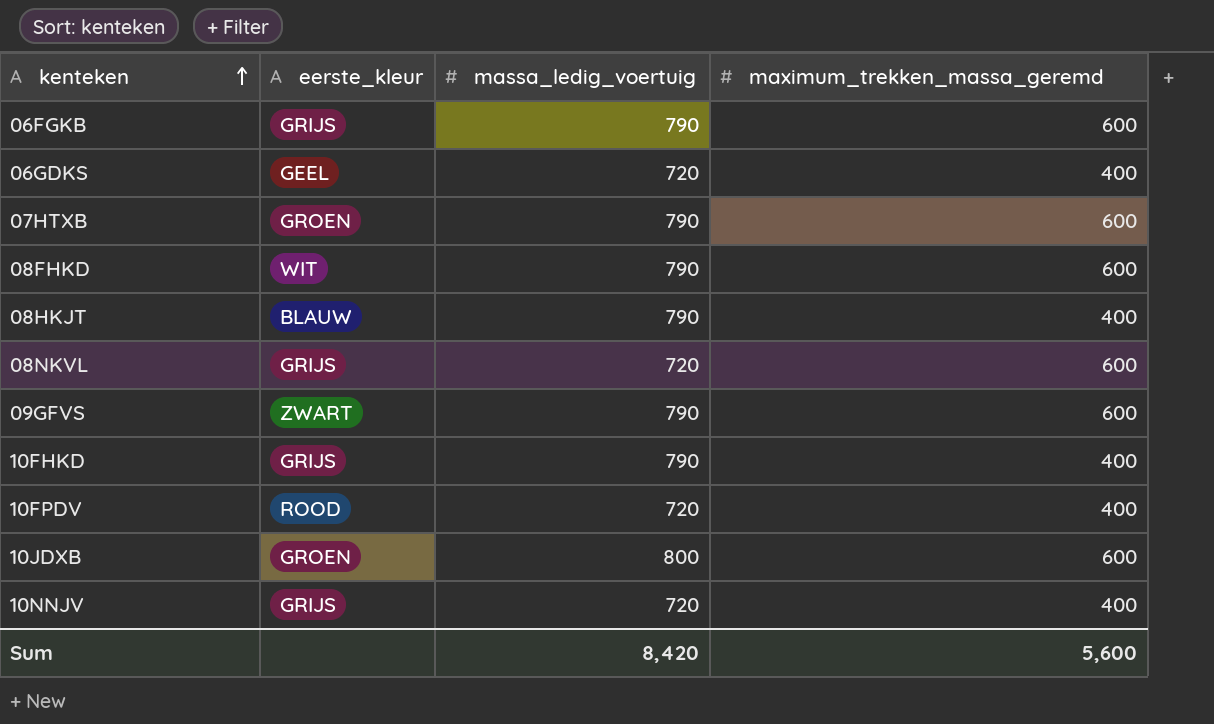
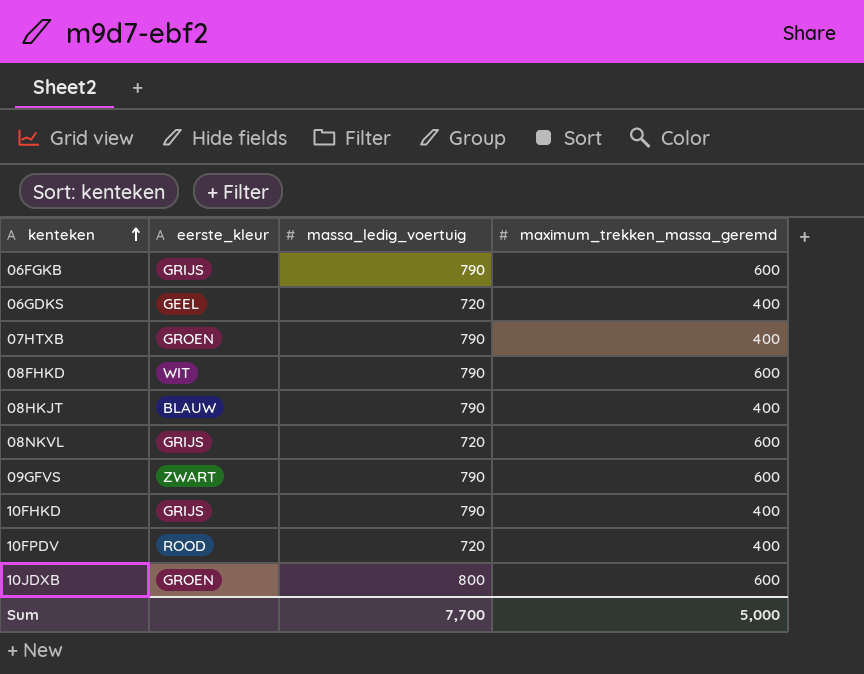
row 10NNJV: GRIJS | 720 | 400 -> none
07HTXB | maximum_trekken_massa_geremd: 600 -> 400
Sum | massa_ledig_voertuig: 8,420 -> 7,700
Sum | maximum_trekken_massa_geremd: 5,600 -> 5,000

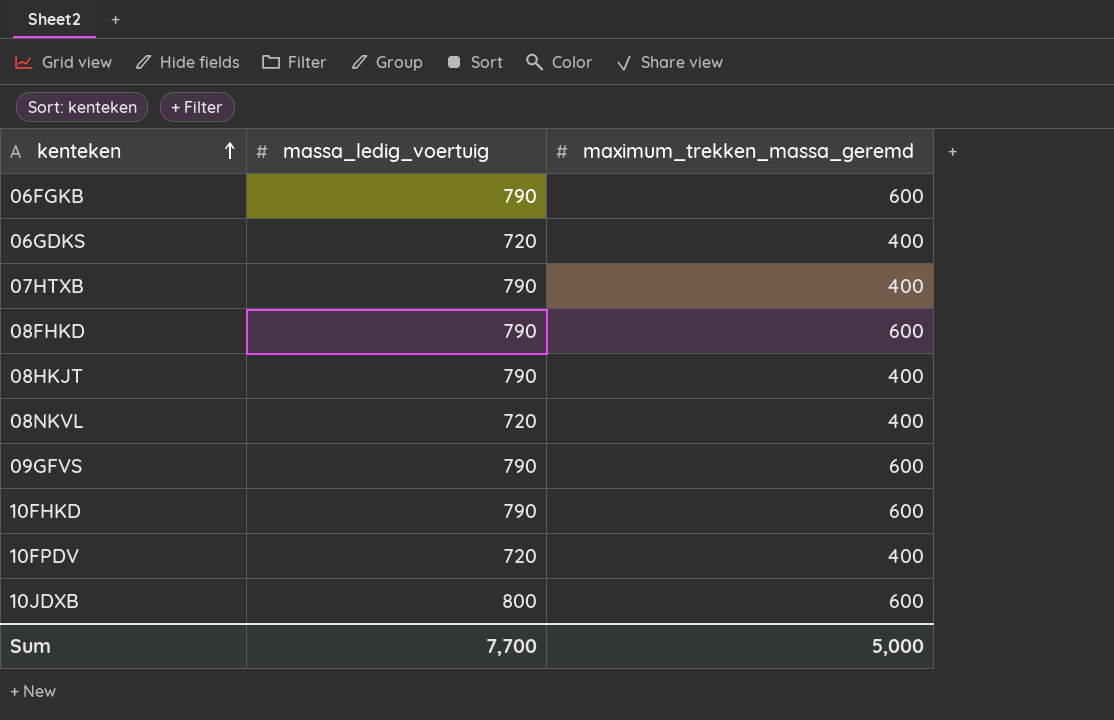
column eerste_kleur | position: 2 -> none
08NKVL | maximum_trekken_massa_geremd: 600 -> 400
10FHKD | maximum_trekken_massa_geremd: 400 -> 600

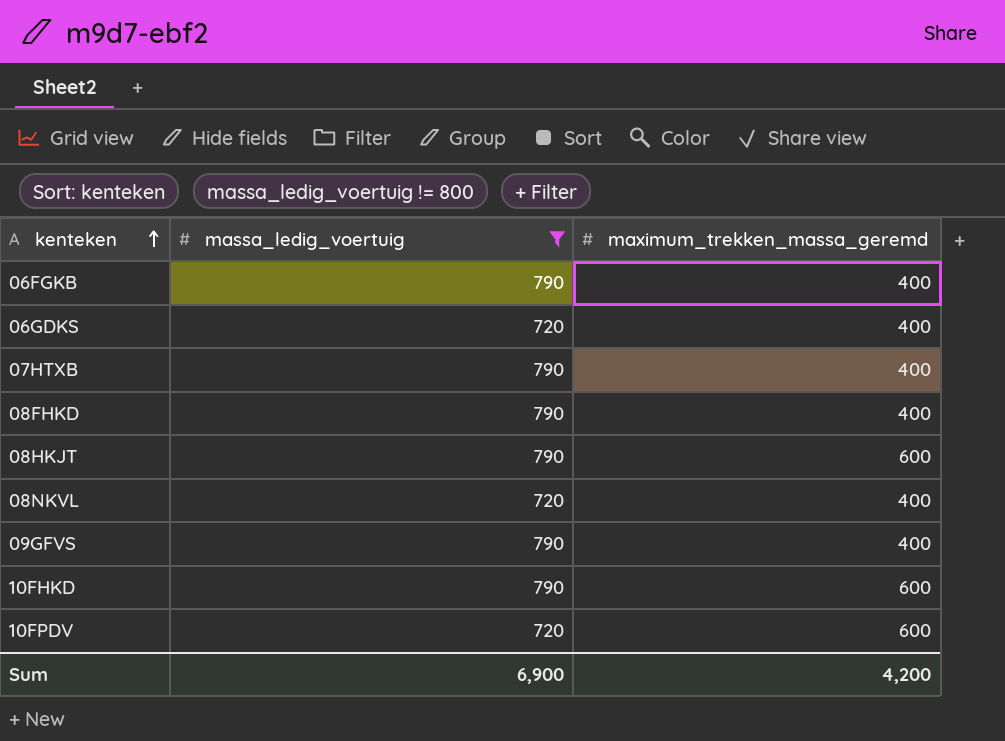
filter: none -> massa_ledig_voertuig != 800
06FGKB | maximum_trekken_massa_geremd: 600 -> 400
08FHKD | maximum_trekken_massa_geremd: 600 -> 400
08HKJT | maximum_trekken_massa_geremd: 400 -> 600
09GFVS | maximum_trekken_massa_geremd: 600 -> 400
10FPDV | maximum_trekken_massa_geremd: 400 -> 600
Sum | massa_ledig_voertuig: 7,700 -> 6,900
Sum | maximum_trekken_massa_geremd: 5,000 -> 4,200

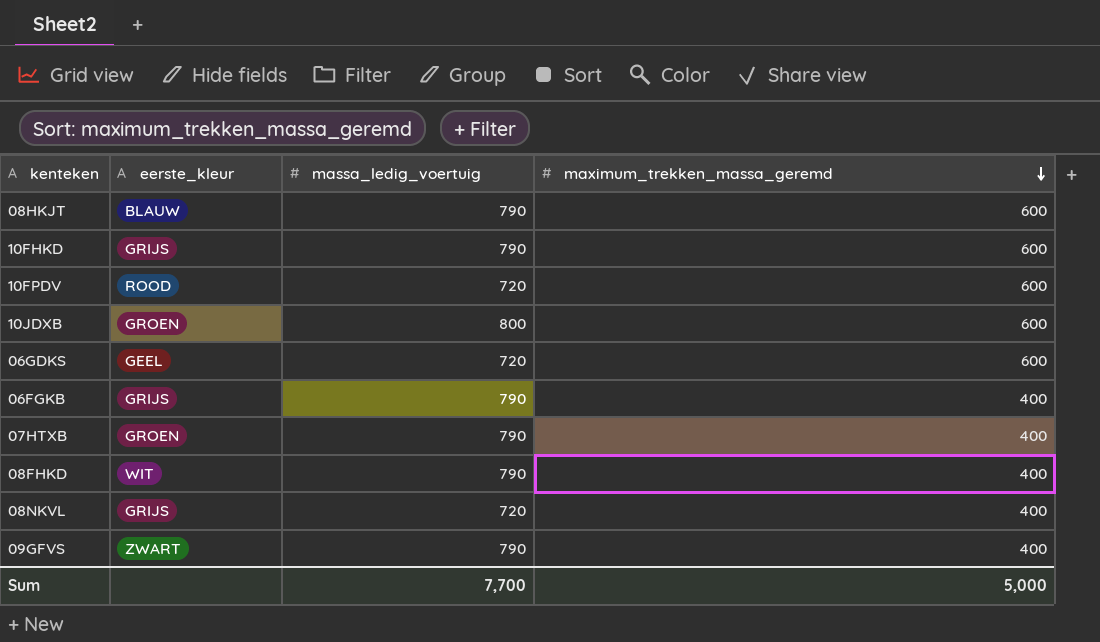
filter: massa_ledig_voertuig != 800 -> none
row order: kenteken ascending -> maximum_trekken_massa_geremd descending
column eerste_kleur | position: none -> 2
06GDKS | maximum_trekken_massa_geremd: 400 -> 600
Sum | massa_ledig_voertuig: 6,900 -> 7,700
Sum | maximum_trekken_massa_geremd: 4,200 -> 5,000

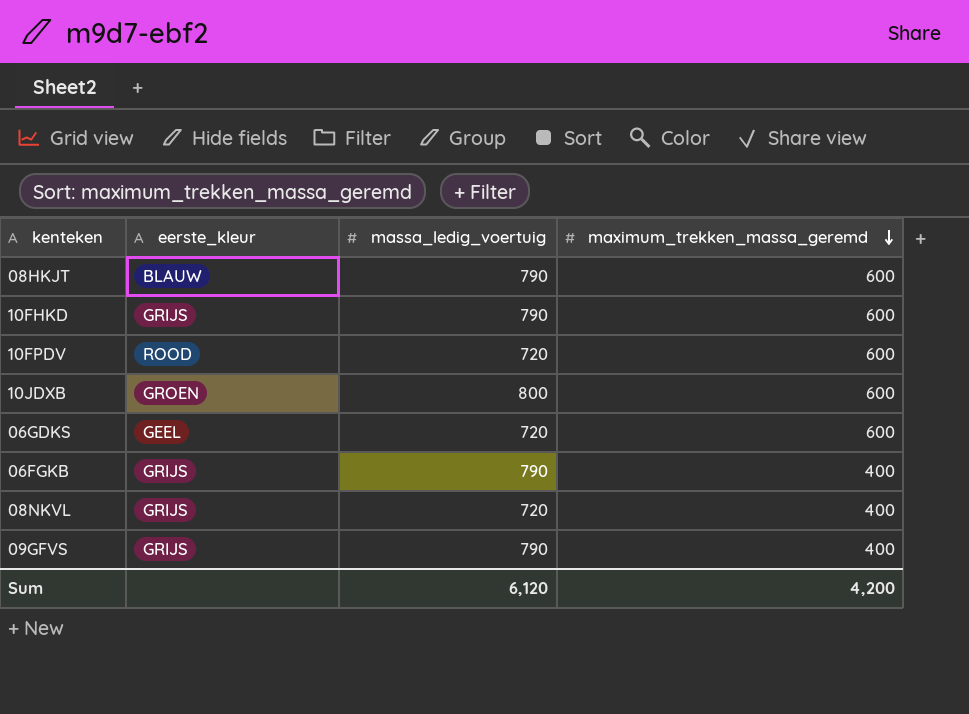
row 07HTXB: GROEN | 790 | 400 -> none
row 08FHKD: WIT | 790 | 400 -> none
09GFVS | eerste_kleur: ZWART -> GRIJS
Sum | massa_ledig_voertuig: 7,700 -> 6,120
Sum | maximum_trekken_massa_geremd: 5,000 -> 4,200

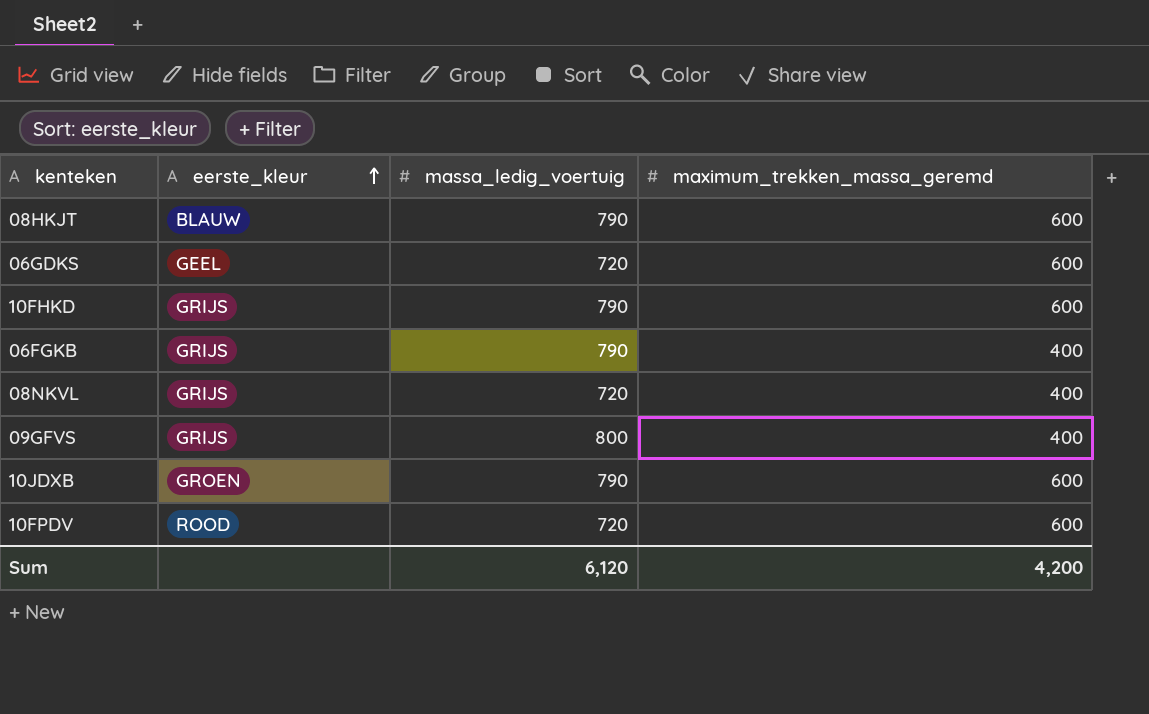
row order: maximum_trekken_massa_geremd descending -> eerste_kleur ascending
09GFVS | massa_ledig_voertuig: 790 -> 800
10JDXB | massa_ledig_voertuig: 800 -> 790

